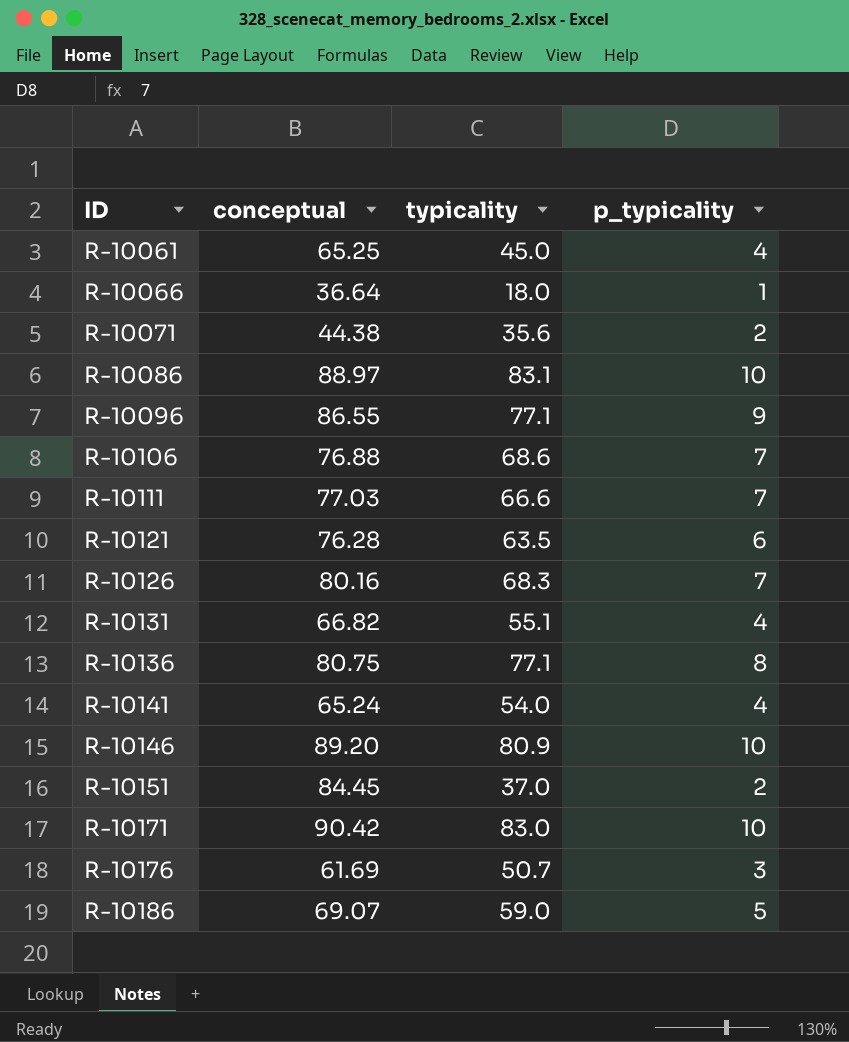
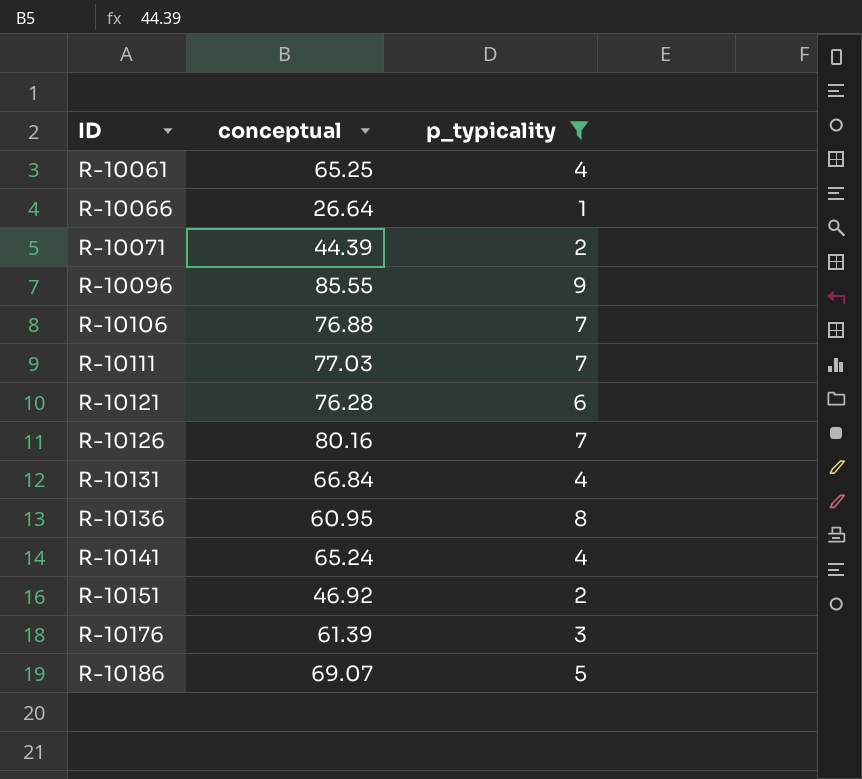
filter: none -> p_typicality != 10
column typicality | position: 3 -> none
R-10066 | conceptual: 36.64 -> 26.64
R-10071 | conceptual: 44.38 -> 44.39
R-10096 | conceptual: 86.55 -> 85.55
R-10131 | conceptual: 66.82 -> 66.84
R-10136 | conceptual: 80.75 -> 60.95
R-10151 | conceptual: 84.45 -> 46.92
R-10176 | conceptual: 61.69 -> 61.39

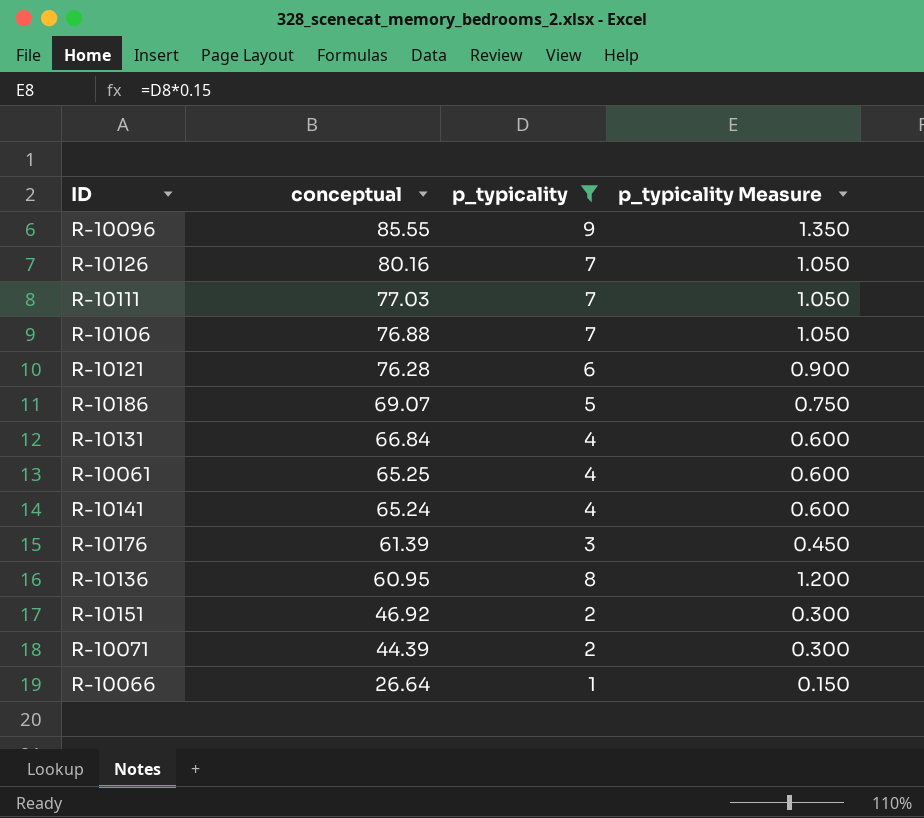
row order: ID ascending -> conceptual descending
column p_typicality Measure | formula: none -> [p_typicality] * 0.15

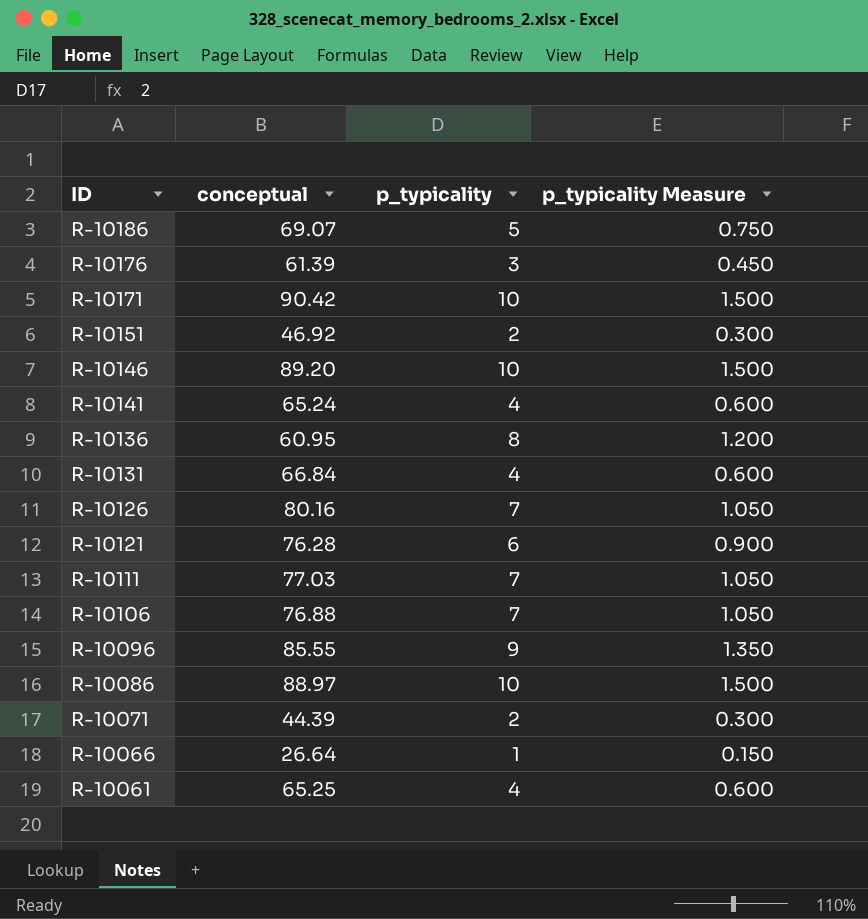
filter: p_typicality != 10 -> none
row order: conceptual descending -> ID descending

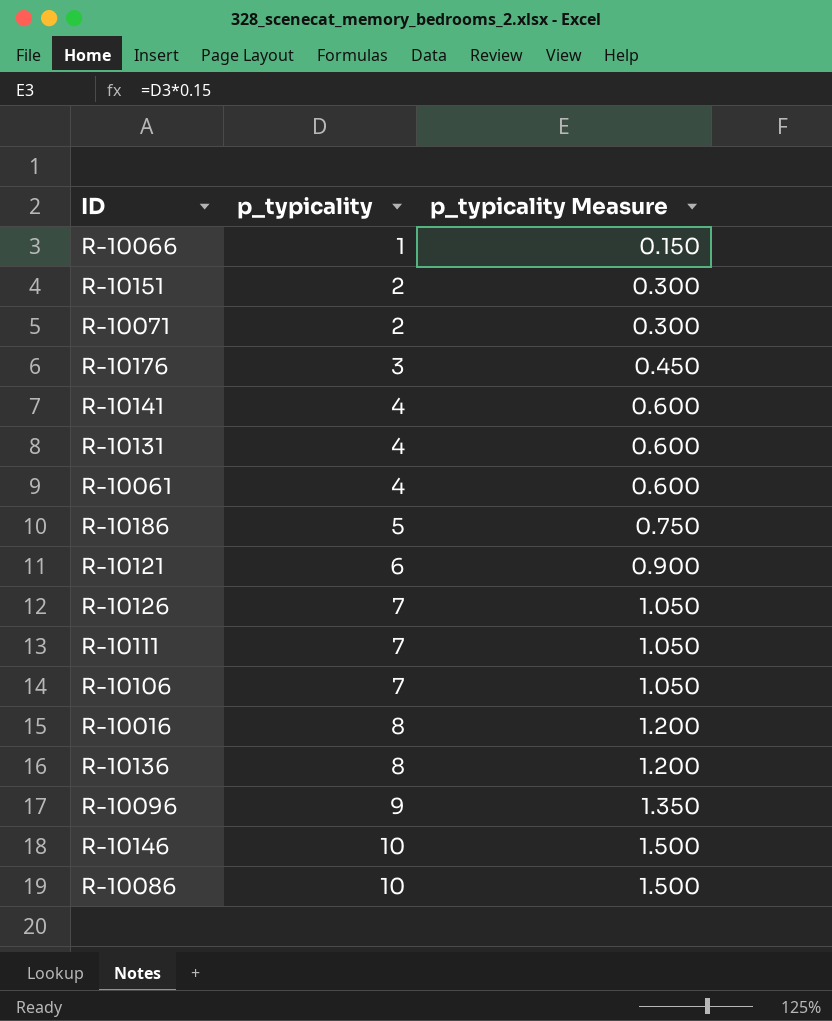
row order: ID descending -> p_typicality ascending
column conceptual | position: 2 -> none
row R-10171: 90.42 | 10 | 1.500 -> none
row R-10016: none -> 8 | 1.200

